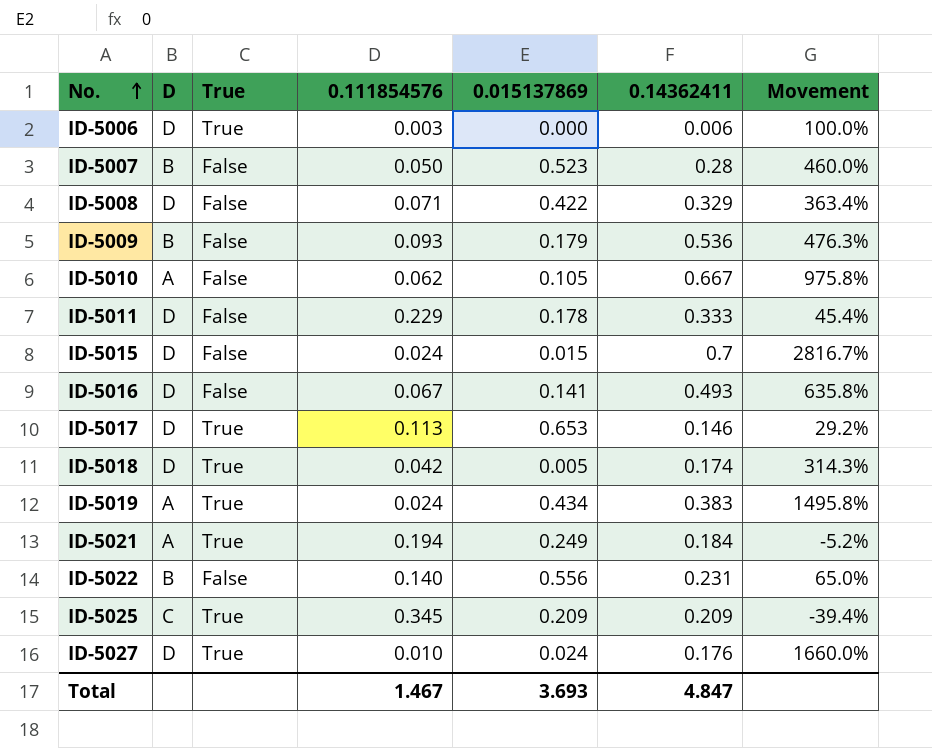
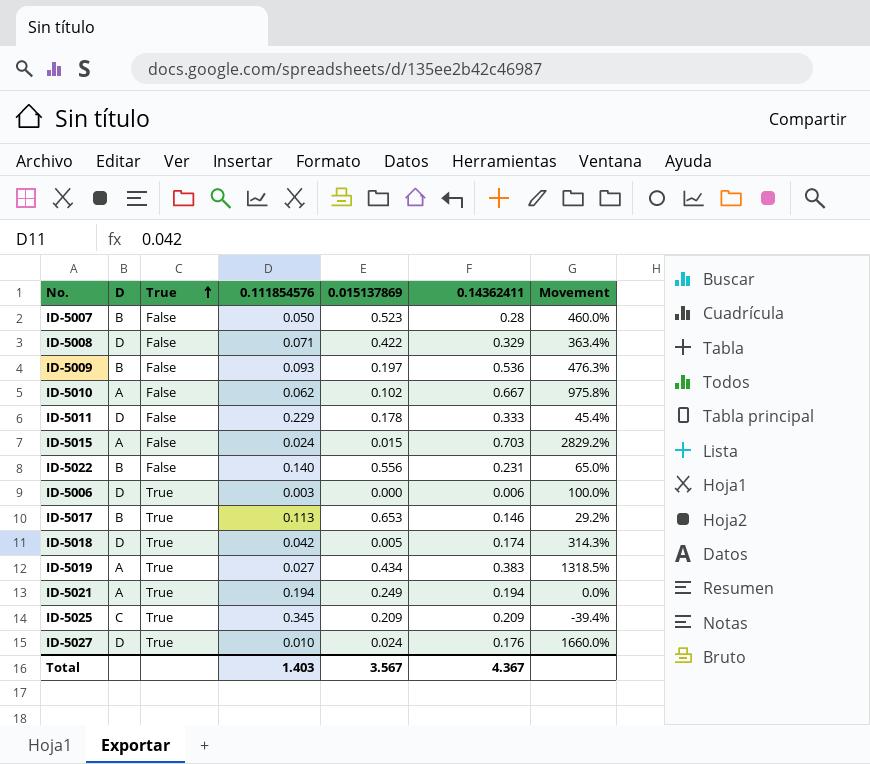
row order: No. ascending -> True ascending
row ID-5016: D | False | 0.067 | 0.141 | 0.493 | 635.8% -> none
ID-5009 | 0.015137869: 0.179 -> 0.197
ID-5010 | 0.015137869: 0.105 -> 0.102
ID-5015 | D: D -> A
ID-5015 | 0.14362411: 0.7 -> 0.703
ID-5015 | Movement: 2816.7% -> 2829.2%
ID-5017 | D: D -> B
ID-5019 | 0.111854576: 0.024 -> 0.027
ID-5019 | Movement: 1495.8% -> 1318.5%
ID-5021 | 0.14362411: 0.184 -> 0.194
ID-5021 | Movement: -5.2% -> 0.0%
Total | 0.111854576: 1.467 -> 1.403
Total | 0.015137869: 3.693 -> 3.567
Total | 0.14362411: 4.847 -> 4.367

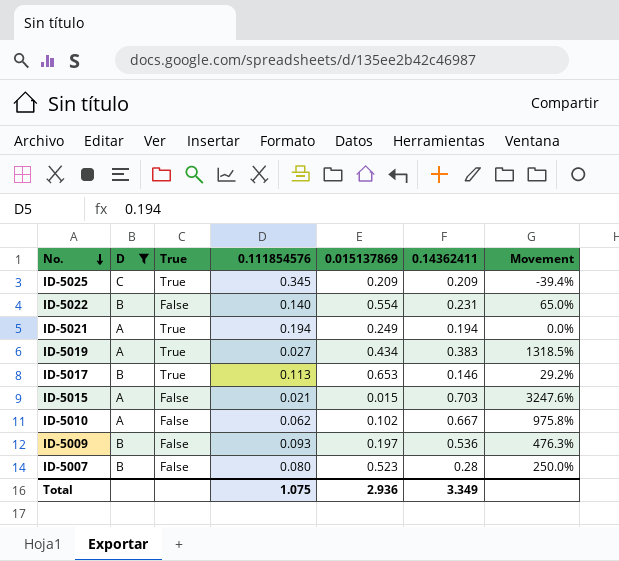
filter: none -> D != D
row order: True ascending -> No. descending
ID-5022 | 0.015137869: 0.556 -> 0.554
ID-5015 | 0.111854576: 0.024 -> 0.021
ID-5015 | Movement: 2829.2% -> 3247.6%
ID-5007 | 0.111854576: 0.050 -> 0.080
ID-5007 | Movement: 460.0% -> 250.0%
Total | 0.111854576: 1.403 -> 1.075
Total | 0.015137869: 3.567 -> 2.936
Total | 0.14362411: 4.367 -> 3.349

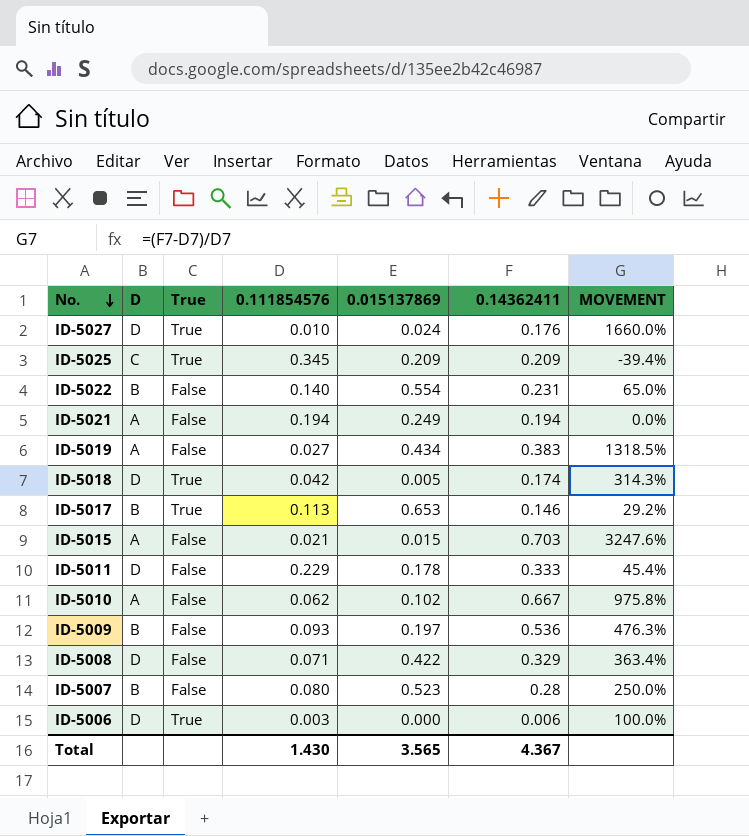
filter: D != D -> none
column name: Movement -> MOVEMENT
ID-5021 | True: True -> False
ID-5019 | True: True -> False
Total | 0.111854576: 1.075 -> 1.430
Total | 0.015137869: 2.936 -> 3.565
Total | 0.14362411: 3.349 -> 4.367

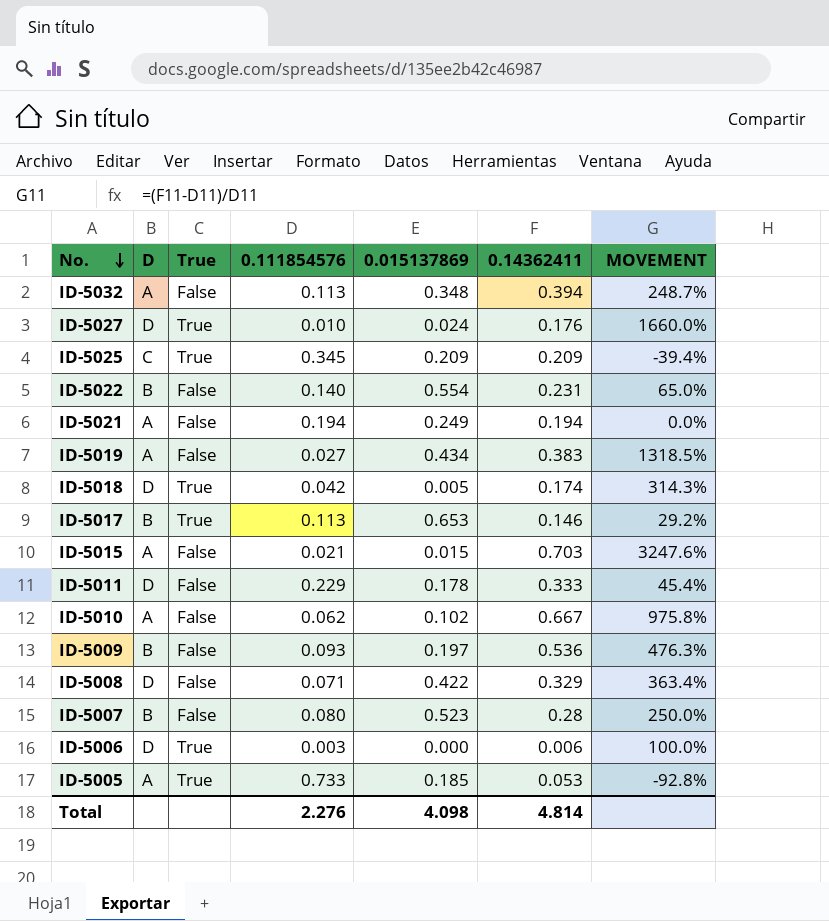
row ID-5032: none -> A | False | 0.113 | 0.348 | 0.394 | 248.7%
row ID-5005: none -> A | True | 0.733 | 0.185 | 0.053 | -92.8%
Total | 0.111854576: 1.430 -> 2.276
Total | 0.015137869: 3.565 -> 4.098
Total | 0.14362411: 4.367 -> 4.814

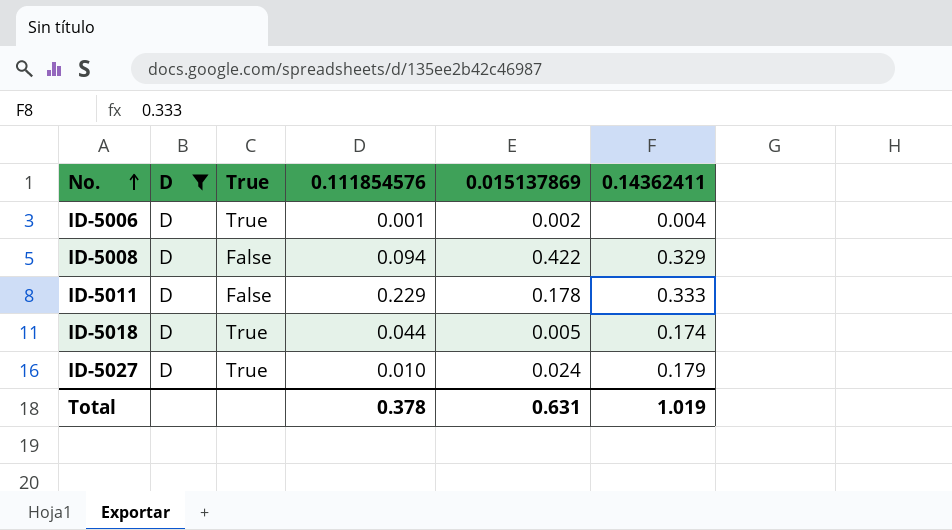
filter: none -> D = D
row order: No. descending -> No. ascending
column MOVEMENT | formula: ([0.14362411] - [0.111854576]) / [0.111854576] -> none
ID-5006 | 0.111854576: 0.003 -> 0.001
ID-5006 | 0.015137869: 0.000 -> 0.002
ID-5006 | 0.14362411: 0.006 -> 0.004
ID-5008 | 0.111854576: 0.071 -> 0.094
ID-5018 | 0.111854576: 0.042 -> 0.044
ID-5027 | 0.14362411: 0.176 -> 0.179
Total | 0.111854576: 2.276 -> 0.378
Total | 0.015137869: 4.098 -> 0.631
Total | 0.14362411: 4.814 -> 1.019

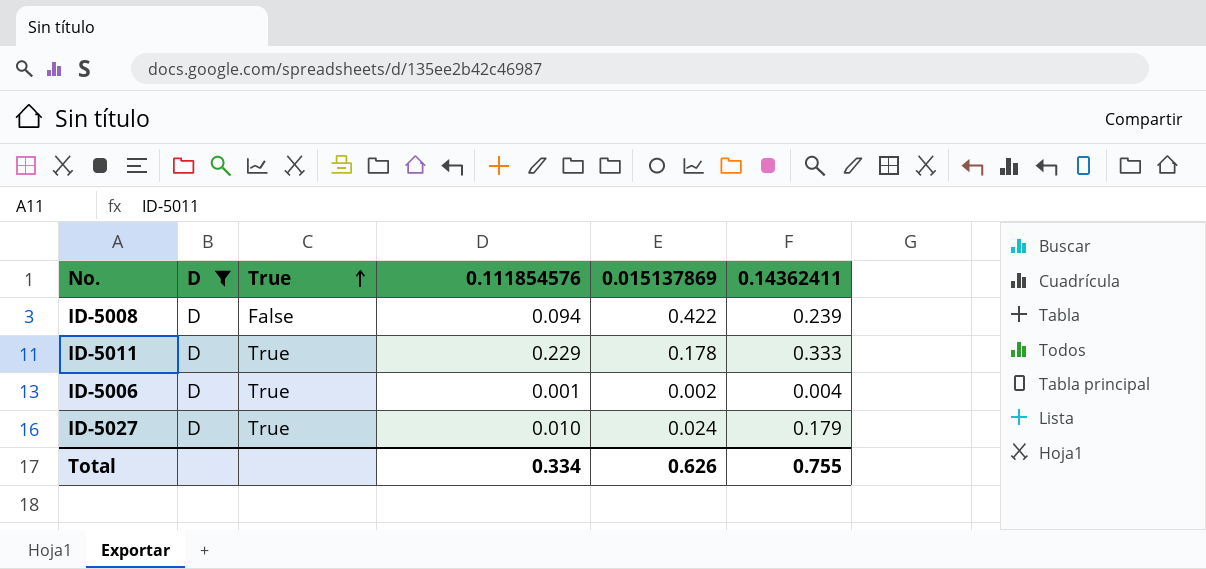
row order: No. ascending -> True ascending
row ID-5018: D | True | 0.044 | 0.005 | 0.174 -> none
ID-5008 | 0.14362411: 0.329 -> 0.239
ID-5011 | True: False -> True
Total | 0.111854576: 0.378 -> 0.334
Total | 0.015137869: 0.631 -> 0.626
Total | 0.14362411: 1.019 -> 0.755

